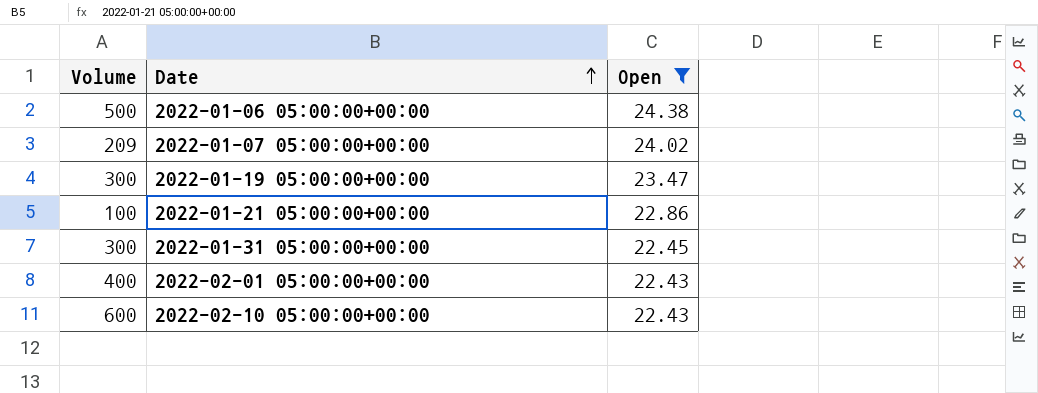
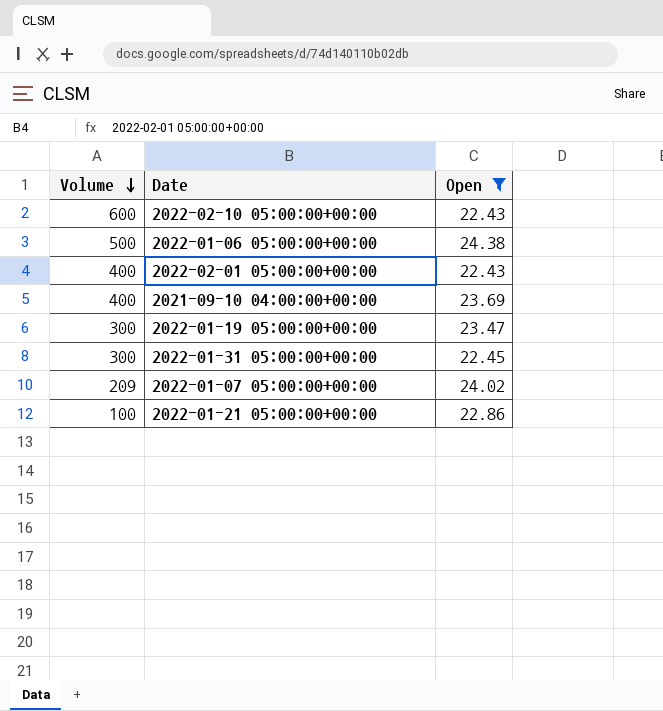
row order: Date ascending -> Volume descending
row 2021-09-10 04:00:00+00:00: none -> 400 | 23.69

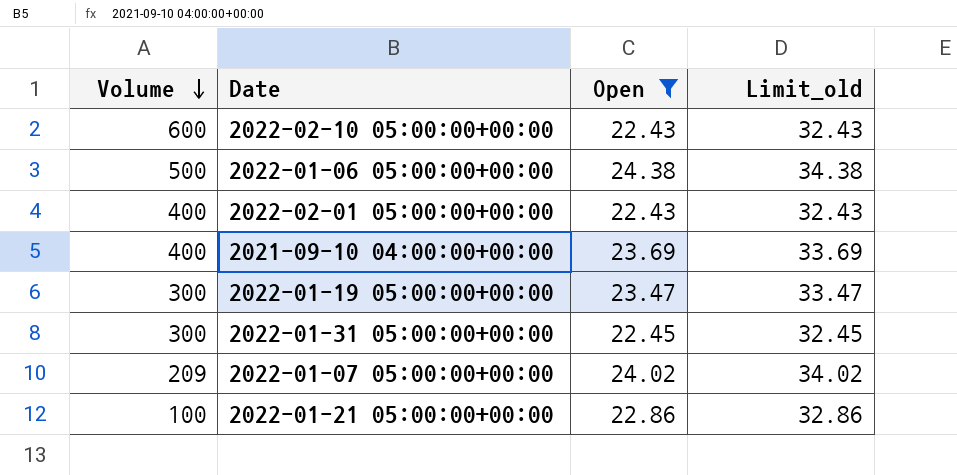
column Limit_old | formula: none -> [Open] + 10

